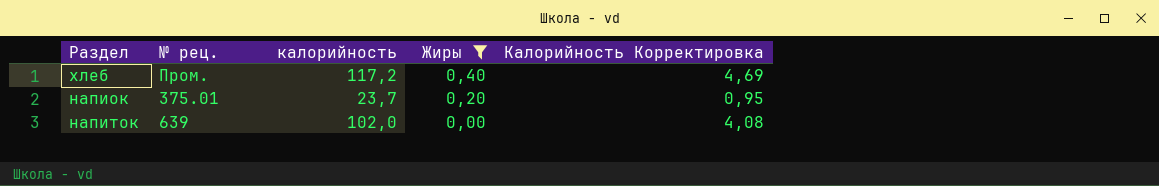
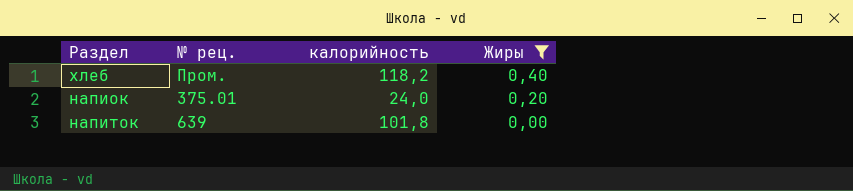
column Калорийность Корректировка | formula: [калорийность] * 0,04 -> none
хлеб | калорийность: 117,2 -> 118,2
напиок | калорийность: 23,7 -> 24,0
напиток | калорийность: 102,0 -> 101,8

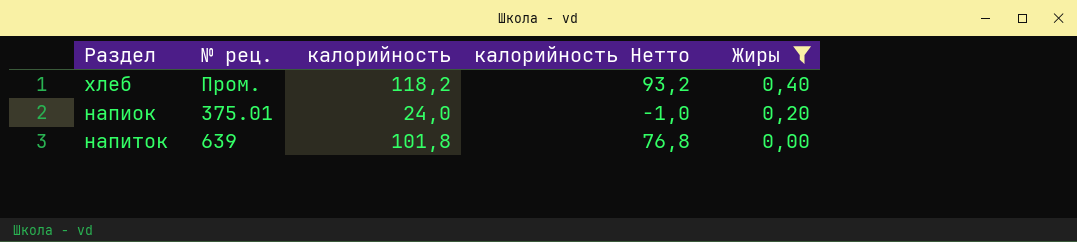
column калорийность Нетто | formula: none -> [калорийность] - 25

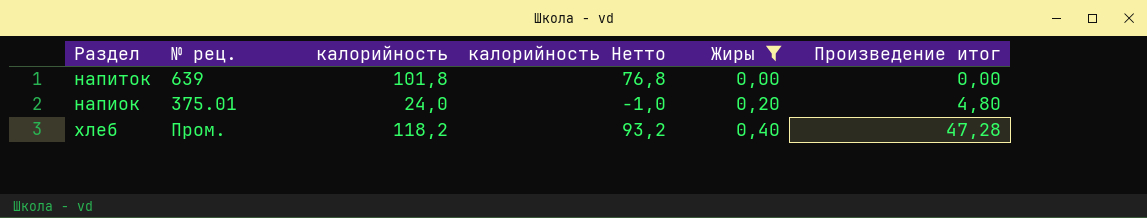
row order: Жиры descending -> Жиры ascending
column Произведение итог | formula: none -> [калорийность] * [Жиры]

